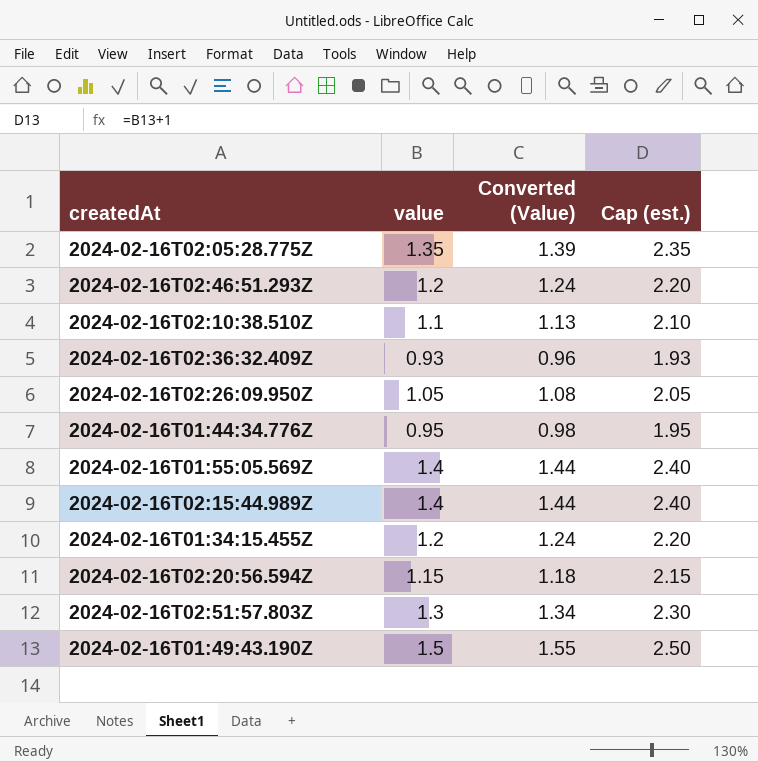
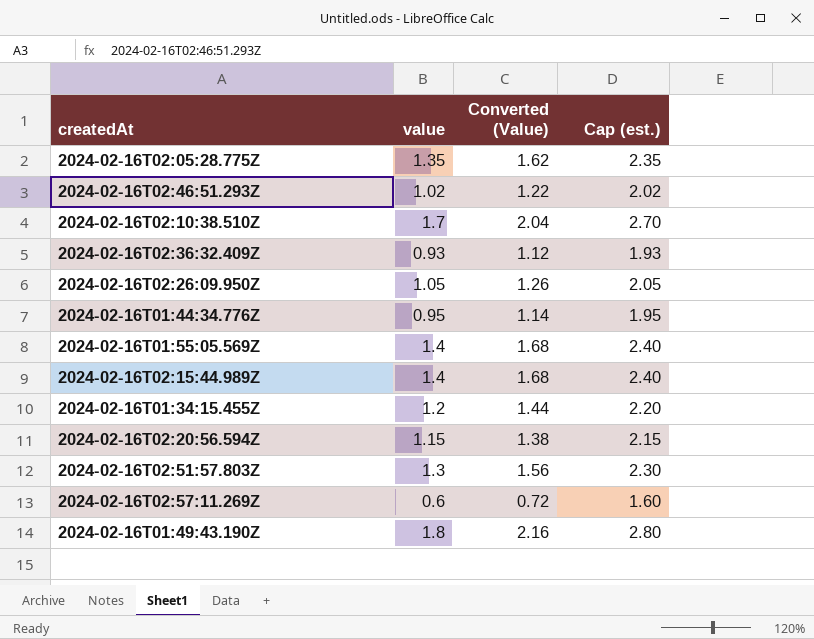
column Converted (Value) | formula: [value] * 1.03 -> [value] * 1.2
2024-02-16T02:46:51.293Z | value: 1.2 -> 1.02
2024-02-16T02:46:51.293Z | Cap (est.): 2.20 -> 2.02
2024-02-16T02:10:38.510Z | value: 1.1 -> 1.7
2024-02-16T02:10:38.510Z | Cap (est.): 2.10 -> 2.70
row 2024-02-16T02:57:11.269Z: none -> 0.6 | 0.72 | 1.60
2024-02-16T01:49:43.190Z | value: 1.5 -> 1.8
2024-02-16T01:49:43.190Z | Cap (est.): 2.50 -> 2.80

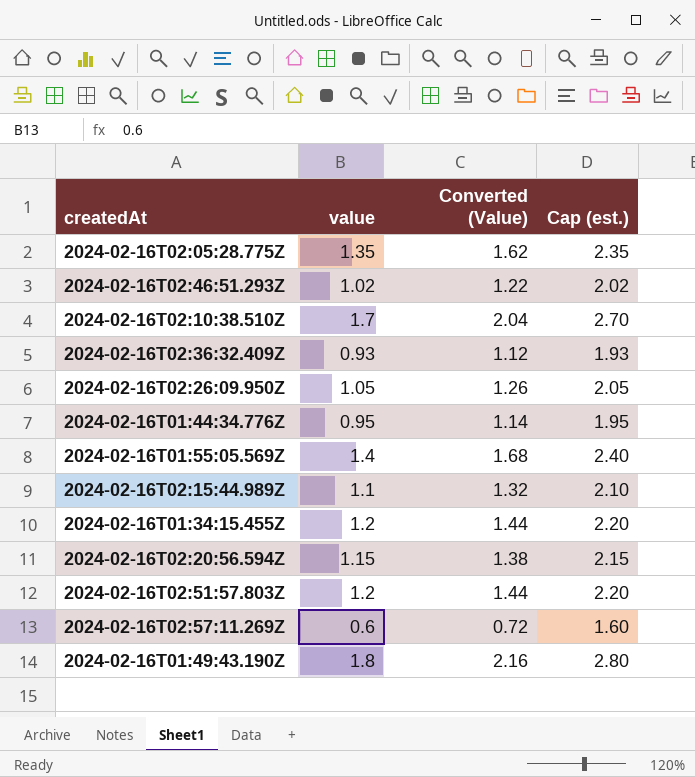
2024-02-16T02:15:44.989Z | value: 1.4 -> 1.1
2024-02-16T02:15:44.989Z | Converted (Value): 1.68 -> 1.32
2024-02-16T02:15:44.989Z | Cap (est.): 2.40 -> 2.10
2024-02-16T02:51:57.803Z | value: 1.3 -> 1.2
2024-02-16T02:51:57.803Z | Converted (Value): 1.56 -> 1.44
2024-02-16T02:51:57.803Z | Cap (est.): 2.30 -> 2.20

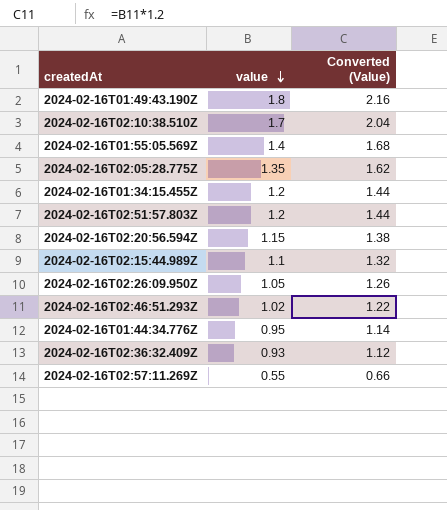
row order: none -> value descending
column Cap (est.) | formula: [value] + 1 -> none
2024-02-16T02:57:11.269Z | value: 0.6 -> 0.55
2024-02-16T02:57:11.269Z | Converted (Value): 0.72 -> 0.66

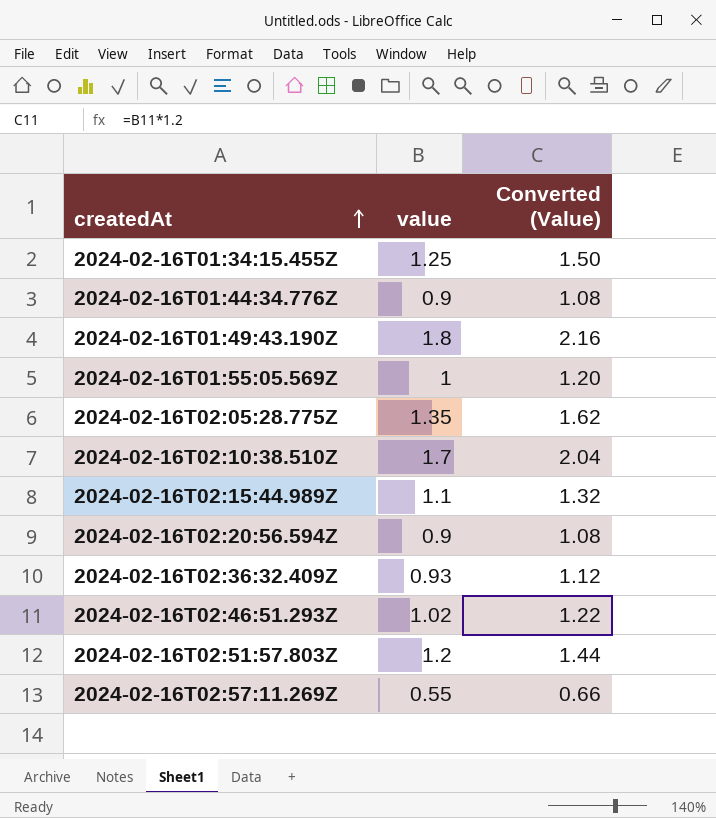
row order: value descending -> createdAt ascending
row 2024-02-16T02:26:09.950Z: 1.05 | 1.26 -> none
2024-02-16T01:34:15.455Z | value: 1.2 -> 1.25
2024-02-16T01:34:15.455Z | Converted (Value): 1.44 -> 1.50
2024-02-16T01:44:34.776Z | value: 0.95 -> 0.9
2024-02-16T01:44:34.776Z | Converted (Value): 1.14 -> 1.08
2024-02-16T01:55:05.569Z | value: 1.4 -> 1
2024-02-16T01:55:05.569Z | Converted (Value): 1.68 -> 1.20
2024-02-16T02:20:56.594Z | value: 1.15 -> 0.9
2024-02-16T02:20:56.594Z | Converted (Value): 1.38 -> 1.08

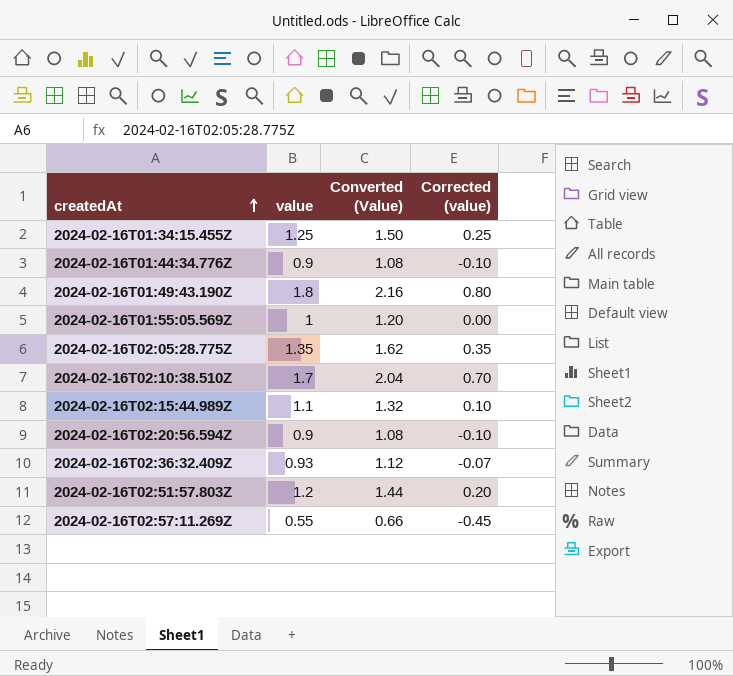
column Corrected (value) | formula: none -> [value] - 1
row 2024-02-16T02:46:51.293Z: 1.02 | 1.22 -> none

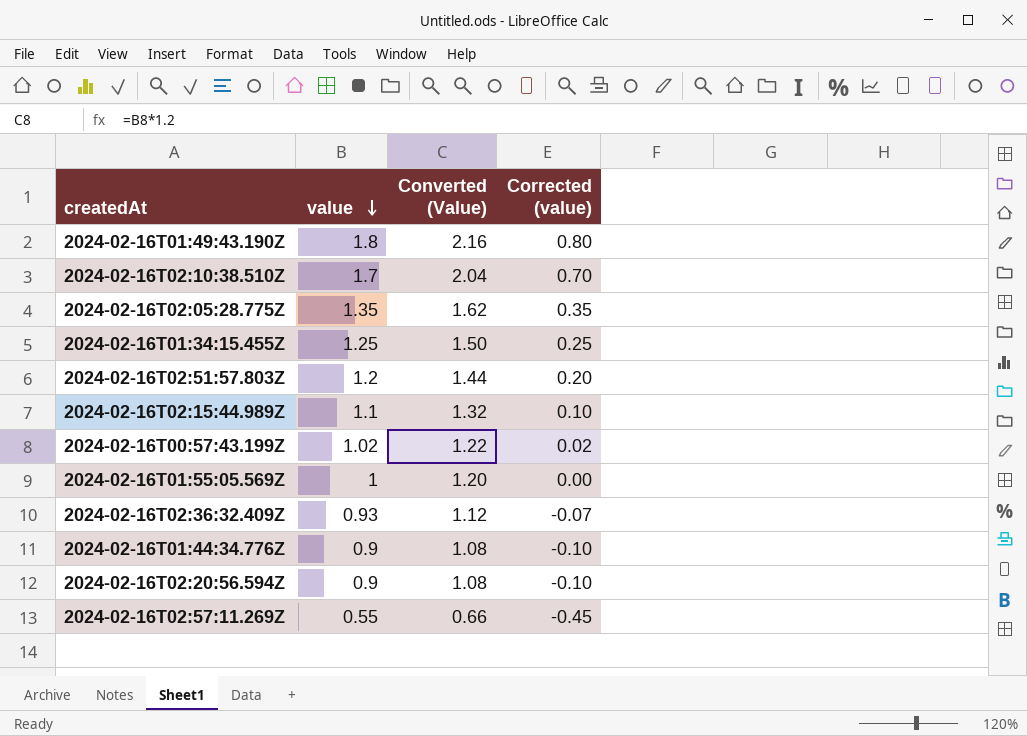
row order: createdAt ascending -> value descending
row 2024-02-16T00:57:43.199Z: none -> 1.02 | 1.22 | 0.02

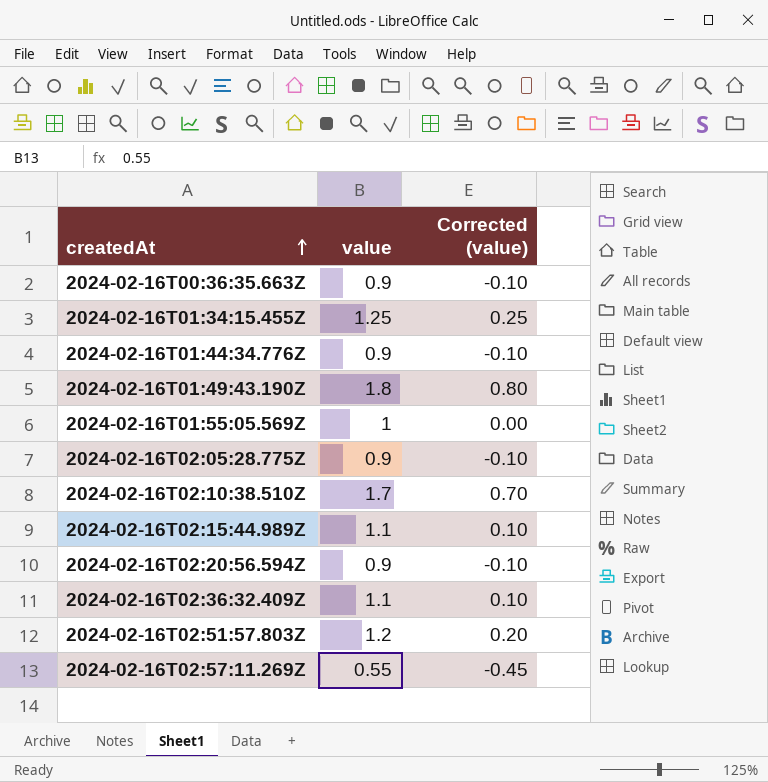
row order: value descending -> createdAt ascending
column Converted (Value) | formula: [value] * 1.2 -> none
row 2024-02-16T00:57:43.199Z: 1.02 | 1.22 | 0.02 -> none
row 2024-02-16T00:36:35.663Z: none -> 0.9 | -0.10
2024-02-16T02:05:28.775Z | value: 1.35 -> 0.9
2024-02-16T02:05:28.775Z | Corrected (value): 0.35 -> -0.10
2024-02-16T02:36:32.409Z | value: 0.93 -> 1.1
2024-02-16T02:36:32.409Z | Corrected (value): -0.07 -> 0.10

